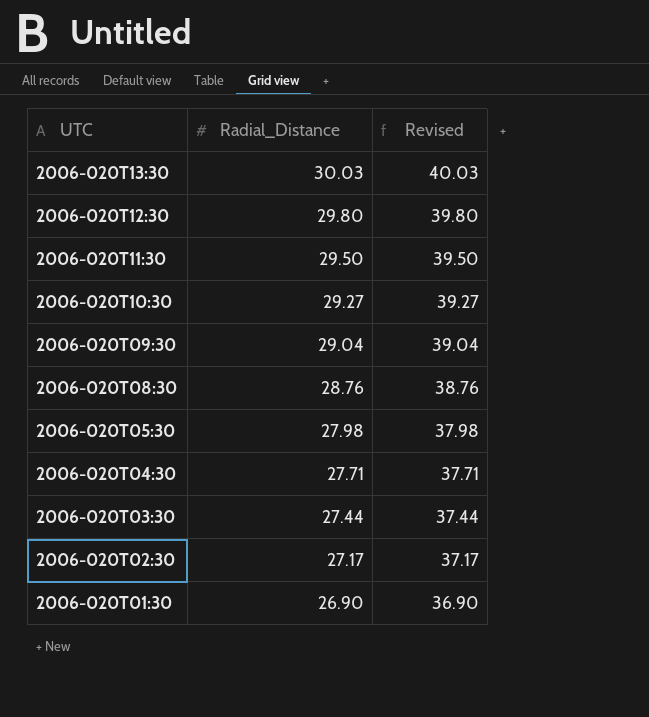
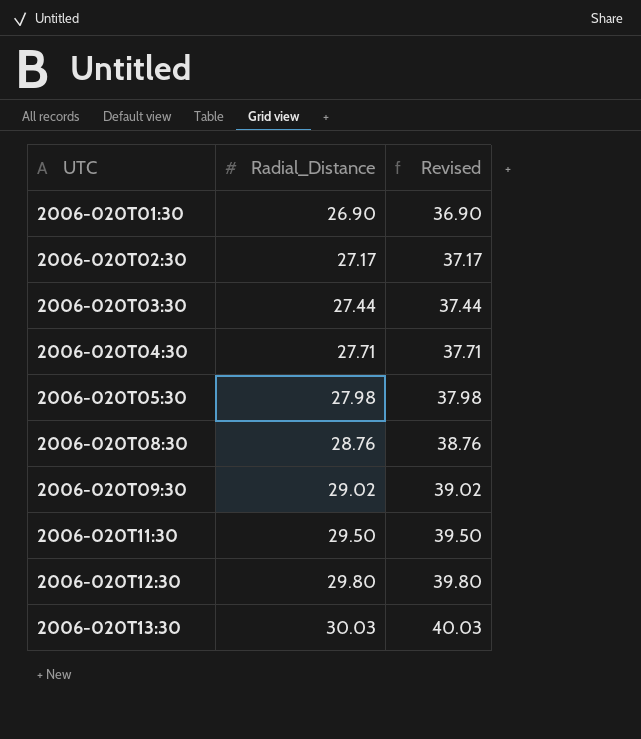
row order: UTC descending -> UTC ascending
row 2006-020T10:30: 29.27 | 39.27 -> none
2006-020T09:30 | Radial_Distance: 29.04 -> 29.02
2006-020T09:30 | Revised: 39.04 -> 39.02

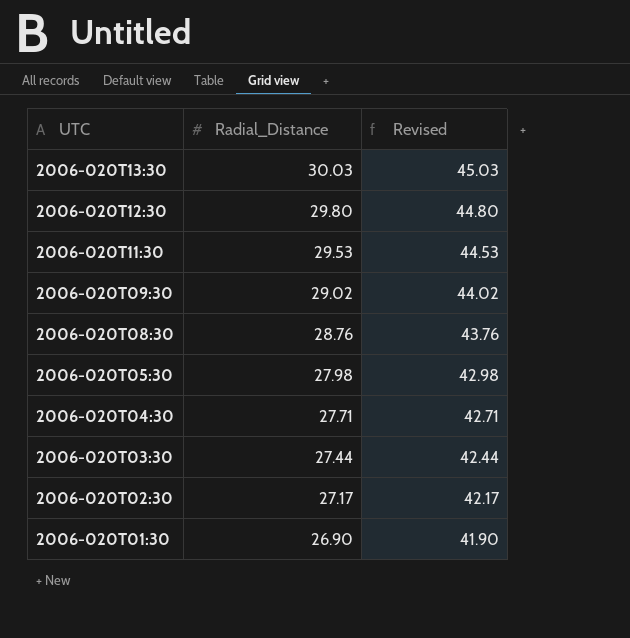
row order: UTC ascending -> UTC descending
column Revised | formula: [Radial_Distance] + 10 -> [Radial_Distance] + 15
2006-020T11:30 | Radial_Distance: 29.50 -> 29.53

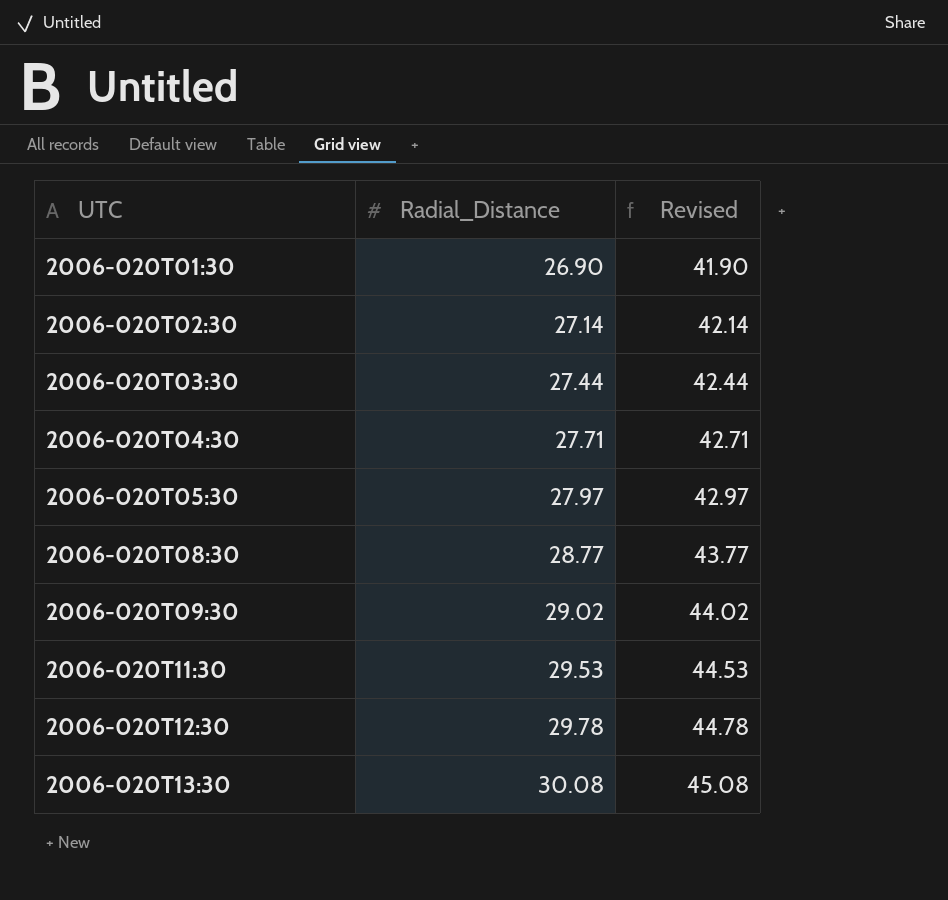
row order: UTC descending -> UTC ascending
2006-020T02:30 | Radial_Distance: 27.17 -> 27.14
2006-020T02:30 | Revised: 42.17 -> 42.14
2006-020T05:30 | Radial_Distance: 27.98 -> 27.97
2006-020T05:30 | Revised: 42.98 -> 42.97
2006-020T08:30 | Radial_Distance: 28.76 -> 28.77
2006-020T08:30 | Revised: 43.76 -> 43.77
2006-020T12:30 | Radial_Distance: 29.80 -> 29.78
2006-020T12:30 | Revised: 44.80 -> 44.78
2006-020T13:30 | Radial_Distance: 30.03 -> 30.08
2006-020T13:30 | Revised: 45.03 -> 45.08

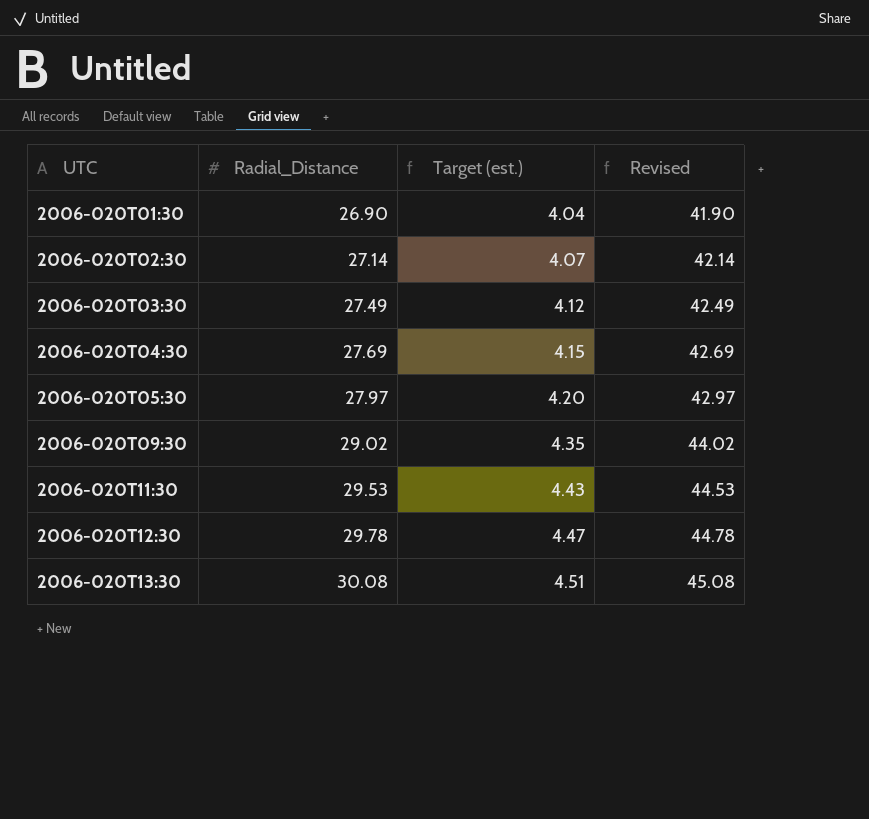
column Target (est.) | formula: none -> [Radial_Distance] * 0.15
row 2006-020T08:30: 28.77 | 43.77 -> none
2006-020T03:30 | Radial_Distance: 27.44 -> 27.49
2006-020T03:30 | Revised: 42.44 -> 42.49
2006-020T04:30 | Radial_Distance: 27.71 -> 27.69
2006-020T04:30 | Revised: 42.71 -> 42.69

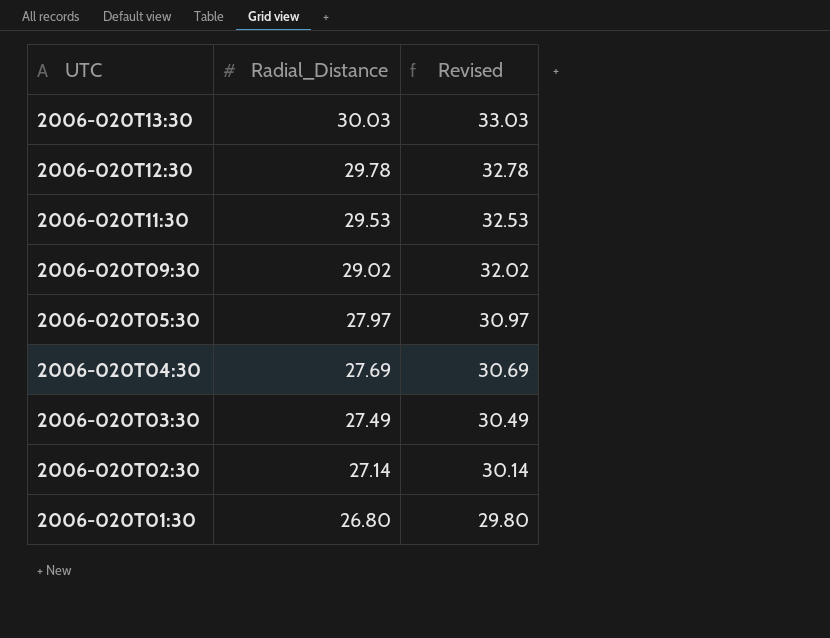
row order: UTC ascending -> UTC descending
column Target (est.) | formula: [Radial_Distance] * 0.15 -> none
column Revised | formula: [Radial_Distance] + 15 -> [Radial_Distance] + 3
2006-020T13:30 | Radial_Distance: 30.08 -> 30.03
2006-020T01:30 | Radial_Distance: 26.90 -> 26.80

